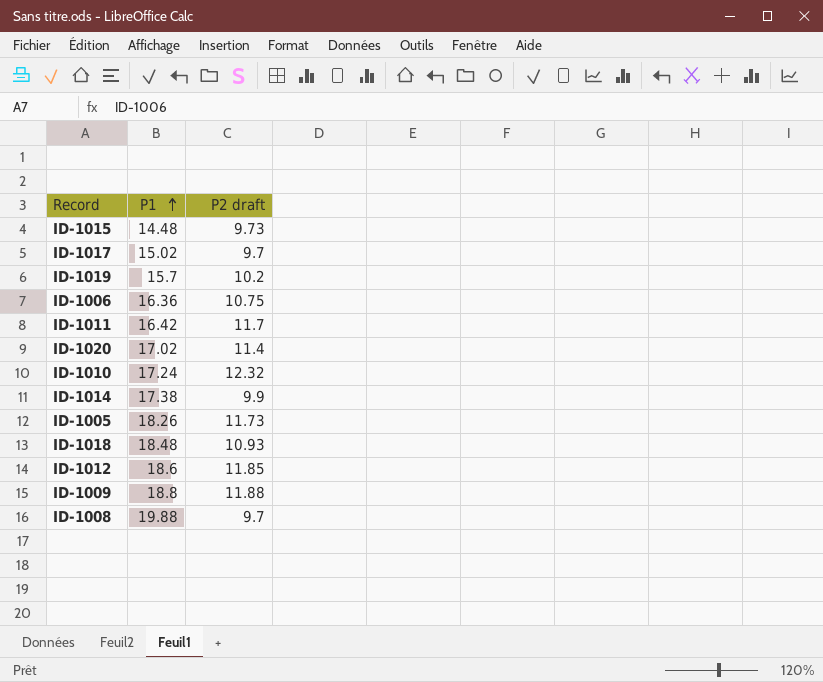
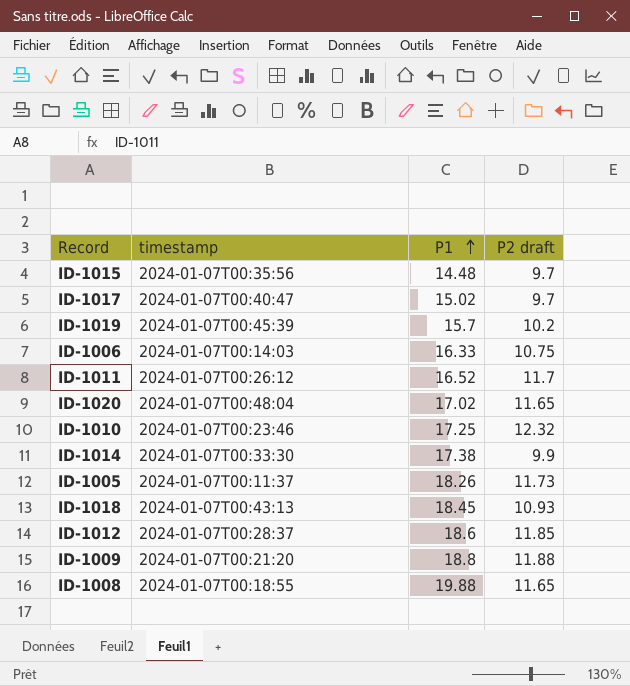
column timestamp | position: none -> 2
ID-1015 | P2 draft: 9.73 -> 9.7
ID-1006 | P1: 16.36 -> 16.33
ID-1011 | P1: 16.42 -> 16.52
ID-1020 | P2 draft: 11.4 -> 11.65
ID-1010 | P1: 17.24 -> 17.25
ID-1018 | P1: 18.48 -> 18.45
ID-1008 | P2 draft: 9.7 -> 11.65

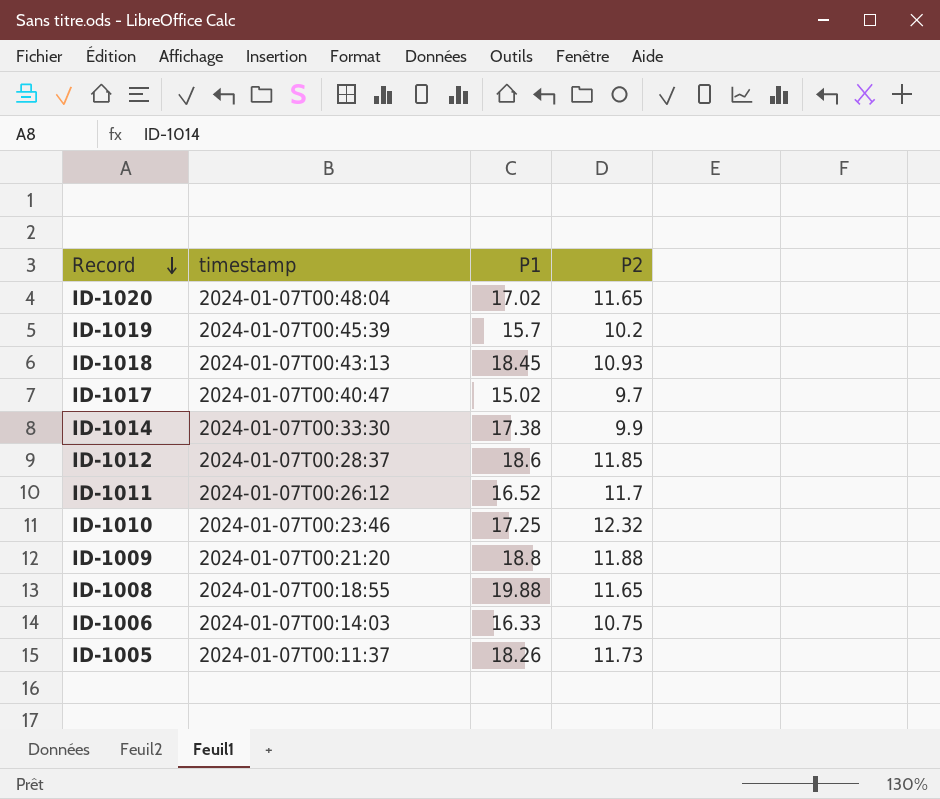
row order: P1 ascending -> Record descending
column name: P2 draft -> P2
row ID-1015: 2024-01-07T00:35:56 | 14.48 | 9.7 -> none

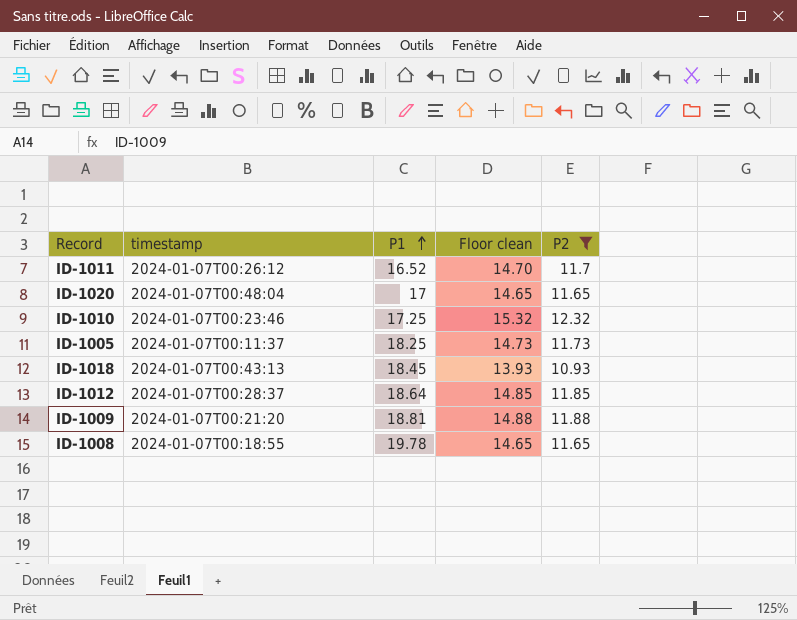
filter: none -> P2 >= 10.93
row order: Record descending -> P1 ascending
column Floor clean | formula: none -> [P2] + 3
ID-1020 | P1: 17.02 -> 17
ID-1005 | P1: 18.26 -> 18.25
ID-1012 | P1: 18.6 -> 18.64
ID-1009 | P1: 18.8 -> 18.81
ID-1008 | P1: 19.88 -> 19.78

